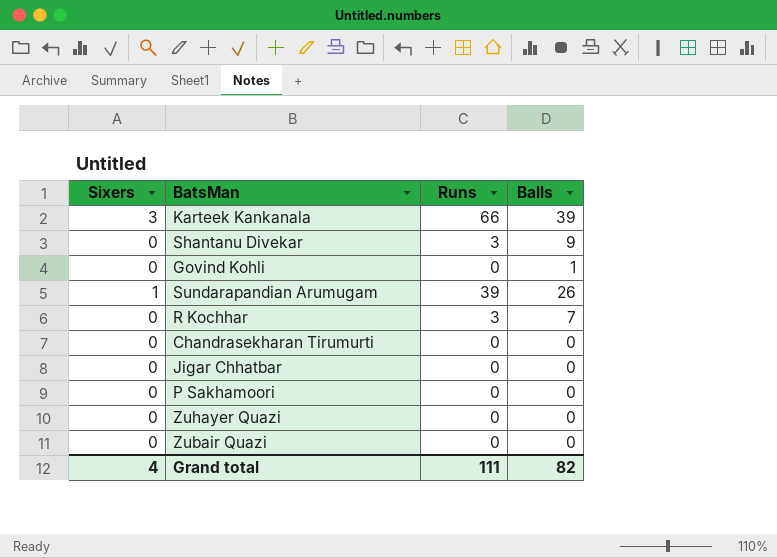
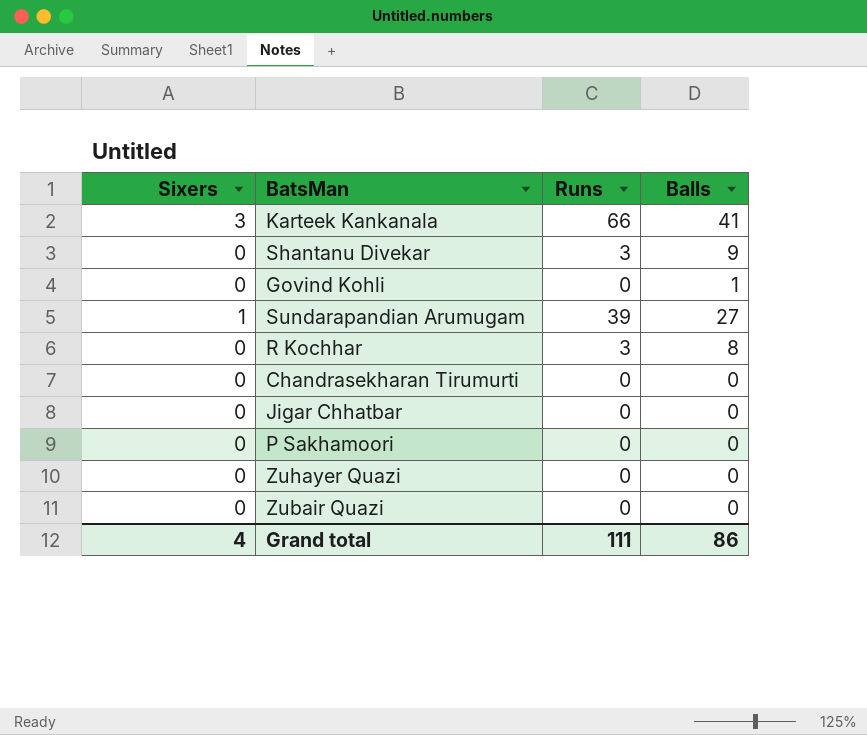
Karteek Kankanala | Balls: 39 -> 41
Sundarapandian Arumugam | Balls: 26 -> 27
R Kochhar | Balls: 7 -> 8
Grand total | Balls: 82 -> 86

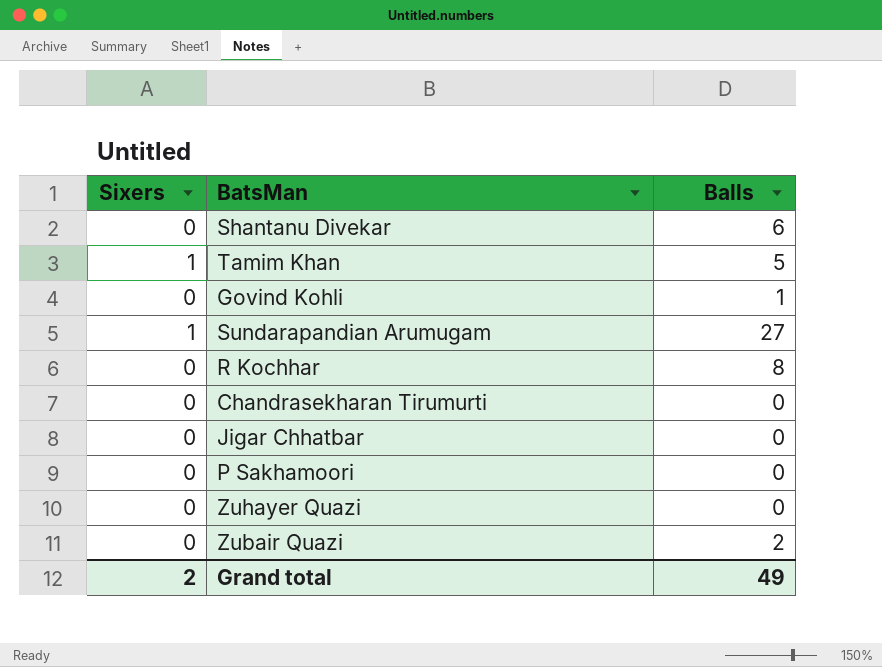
column Runs | position: 3 -> none
row Karteek Kankanala: 3 | 66 | 41 -> none
Shantanu Divekar | Balls: 9 -> 6
row Tamim Khan: none -> 1 | 5
Zubair Quazi | Balls: 0 -> 2
Grand total | Sixers: 4 -> 2
Grand total | Balls: 86 -> 49

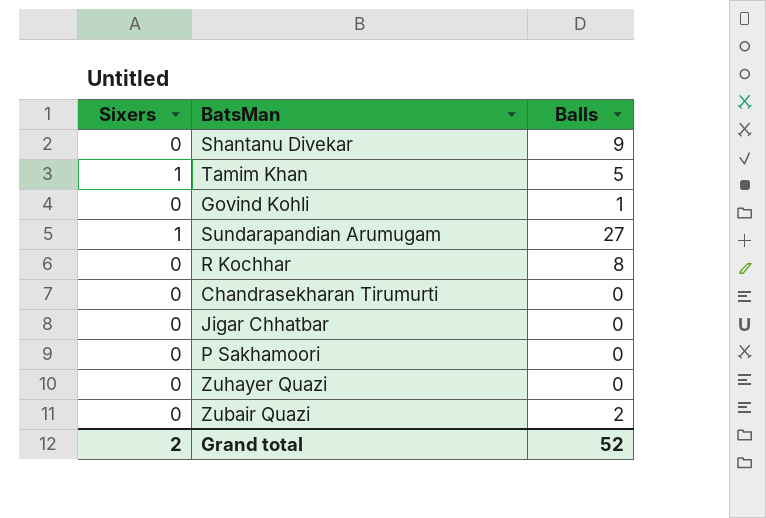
Shantanu Divekar | Balls: 6 -> 9
Grand total | Balls: 49 -> 52

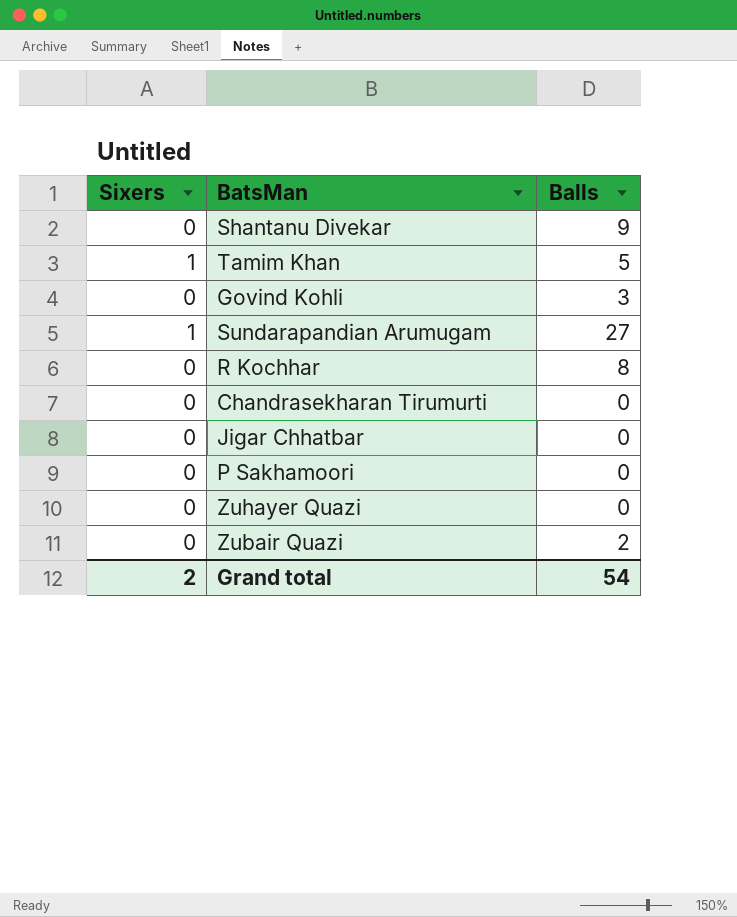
Govind Kohli | Balls: 1 -> 3
Grand total | Balls: 52 -> 54

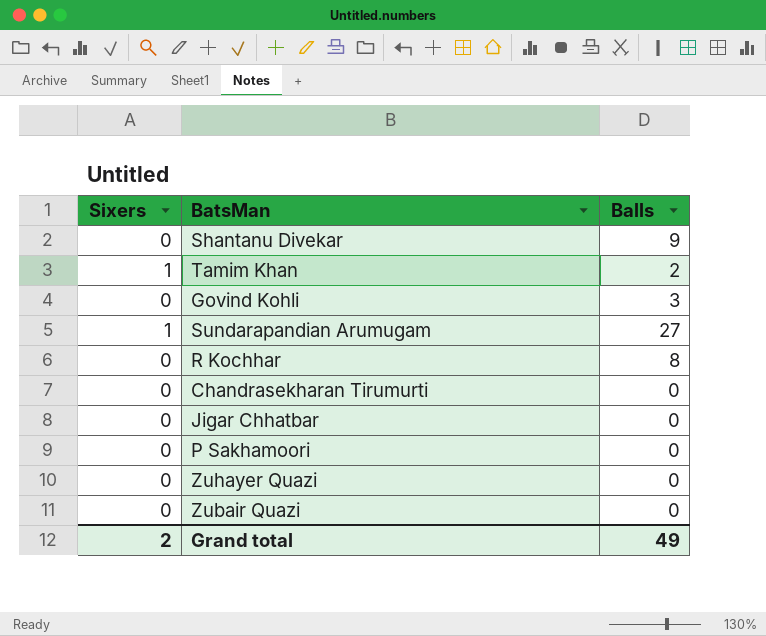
Tamim Khan | Balls: 5 -> 2
Zubair Quazi | Balls: 2 -> 0
Grand total | Balls: 54 -> 49

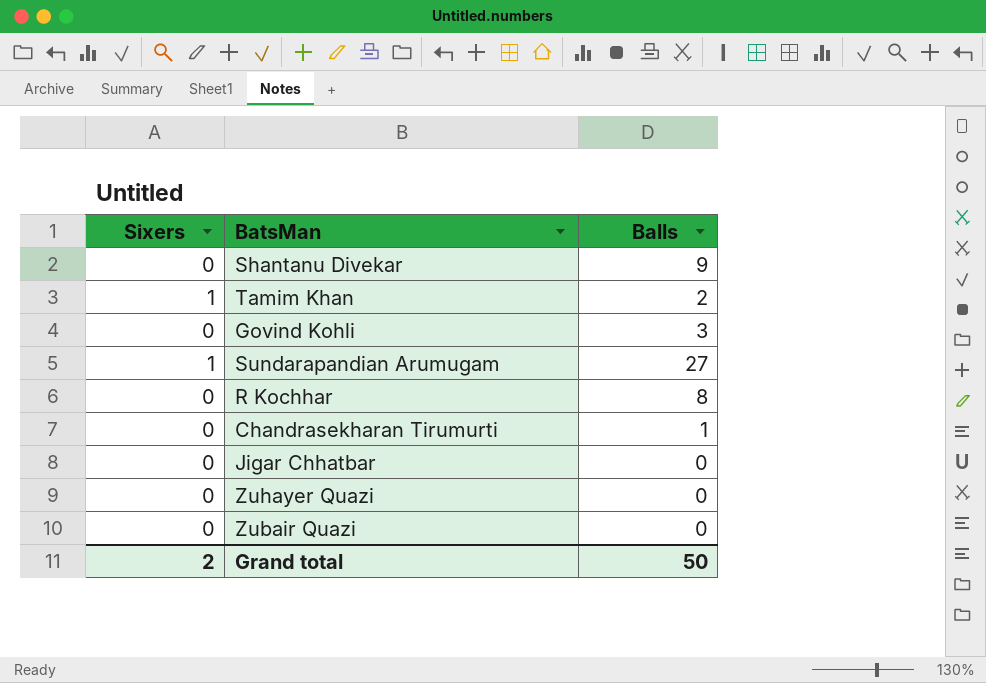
row P Sakhamoori: 0 | 0 -> none
Chandrasekharan Tirumurti | Balls: 0 -> 1
Grand total | Balls: 49 -> 50

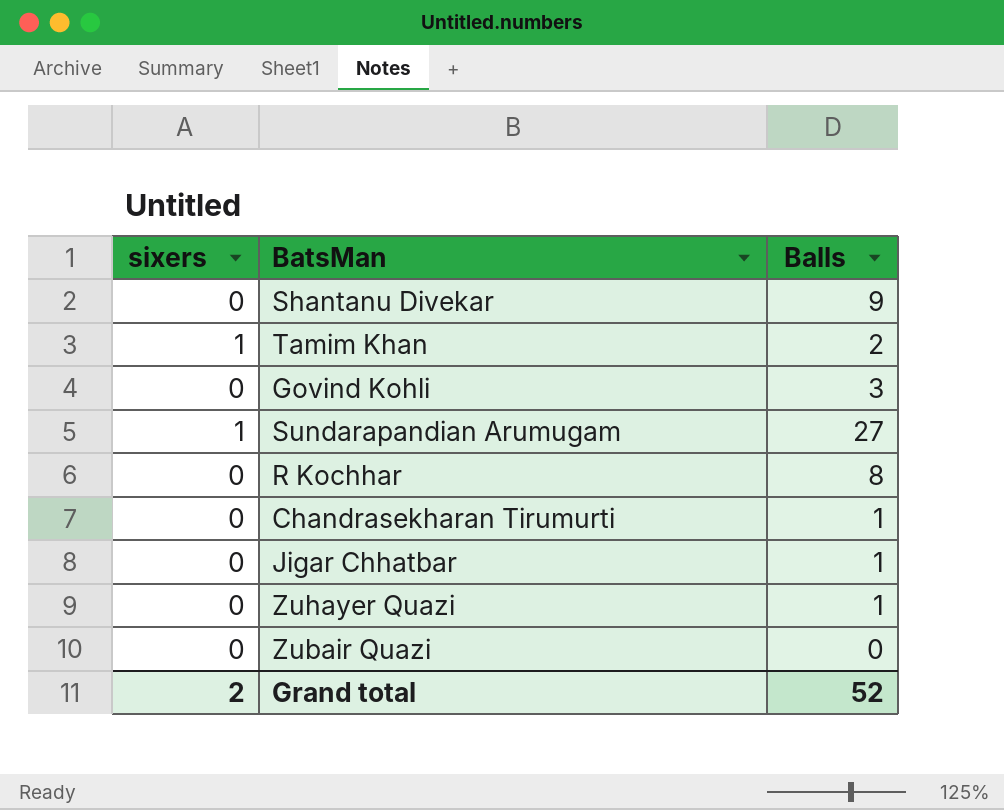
column name: Sixers -> sixers
Jigar Chhatbar | Balls: 0 -> 1
Zuhayer Quazi | Balls: 0 -> 1
Grand total | Balls: 50 -> 52

